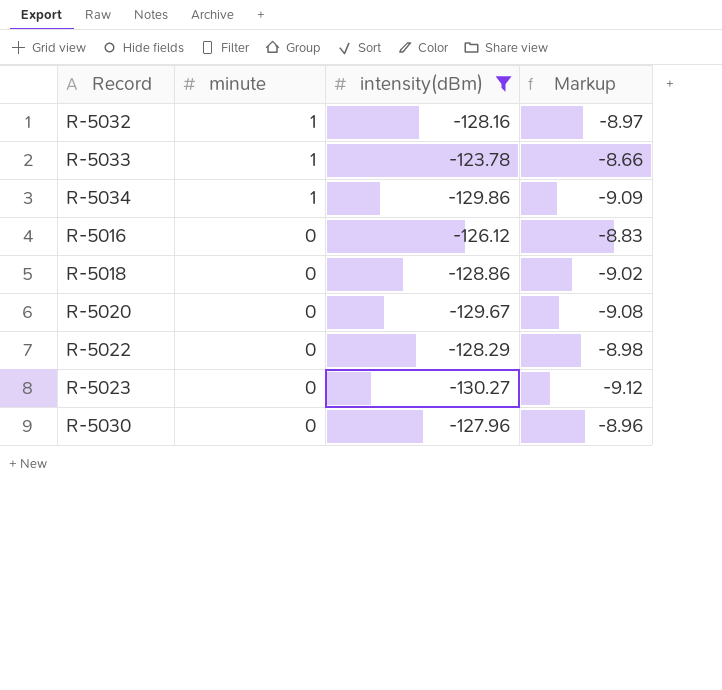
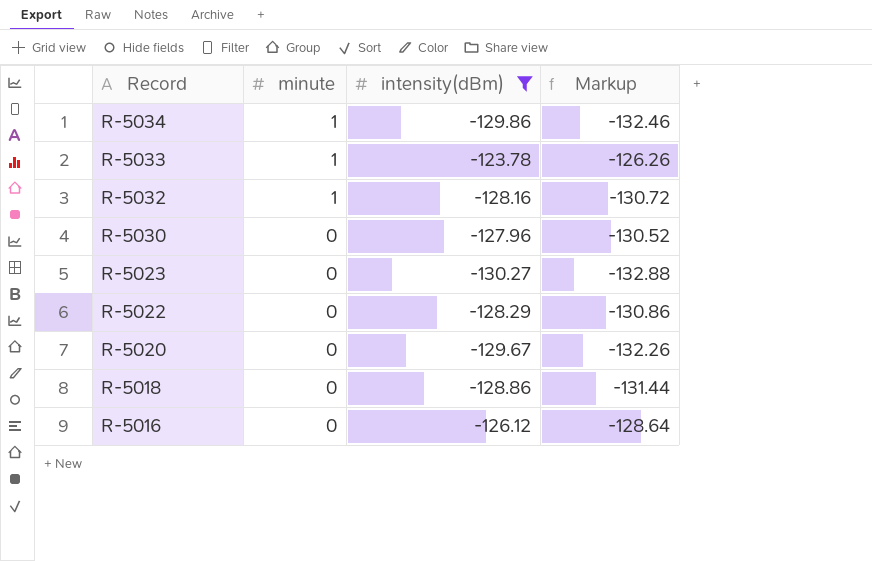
row order: minute descending -> Record descending
column Markup | formula: [intensity(dBm)] * 0.07 -> [intensity(dBm)] * 1.02

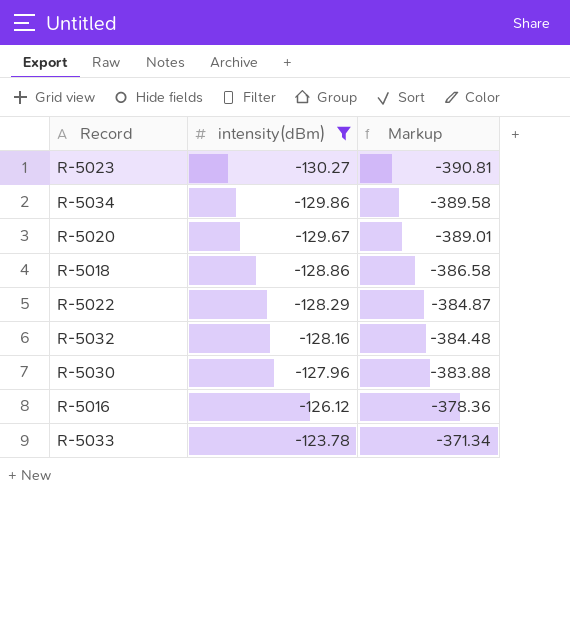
row order: Record descending -> intensity(dBm) ascending
column minute | position: 2 -> none
column Markup | formula: [intensity(dBm)] * 1.02 -> [intensity(dBm)] * 3

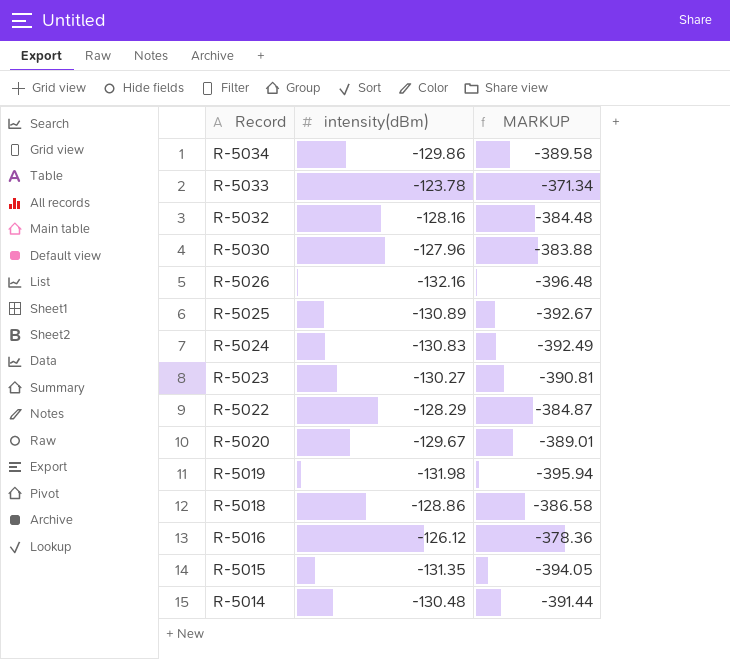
filter: intensity(dBm) >= -130.27 -> none
row order: intensity(dBm) ascending -> Record descending
column name: Markup -> MARKUP

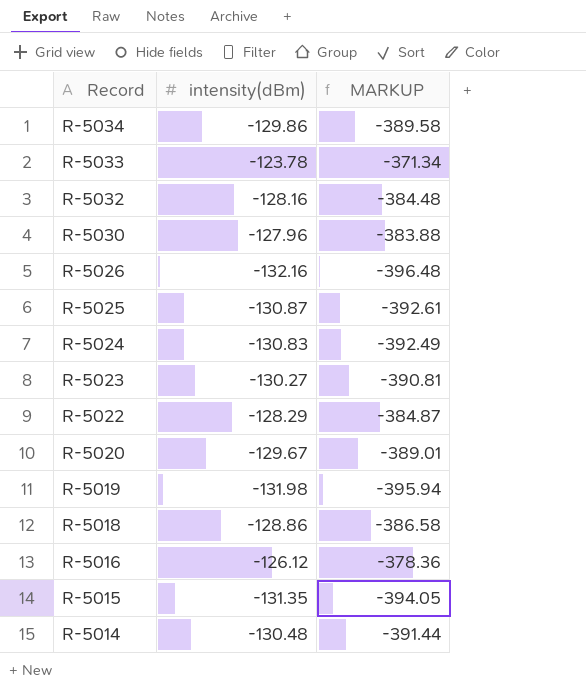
R-5025 | intensity(dBm): -130.89 -> -130.87
R-5025 | MARKUP: -392.67 -> -392.61

